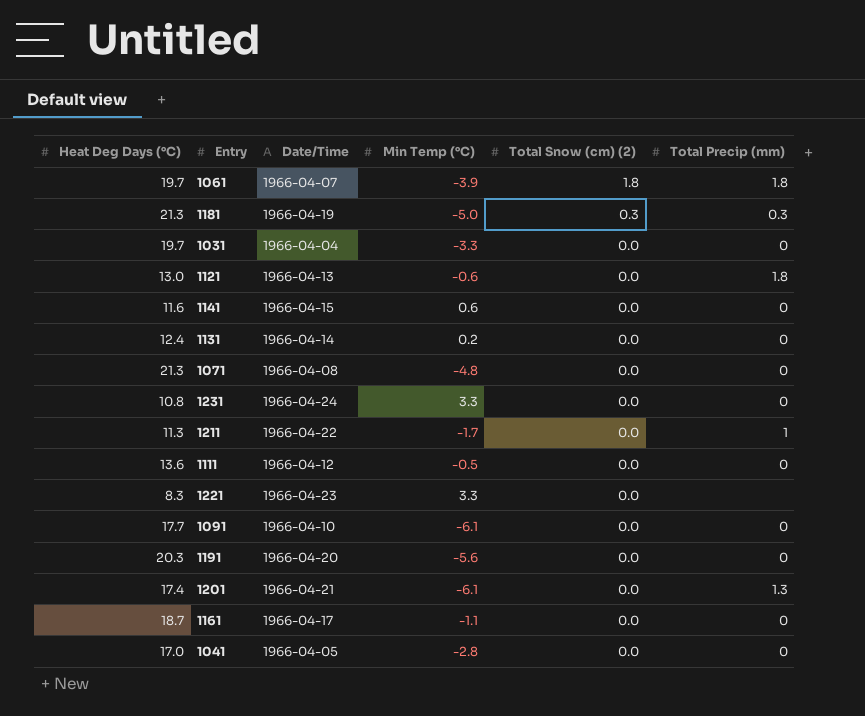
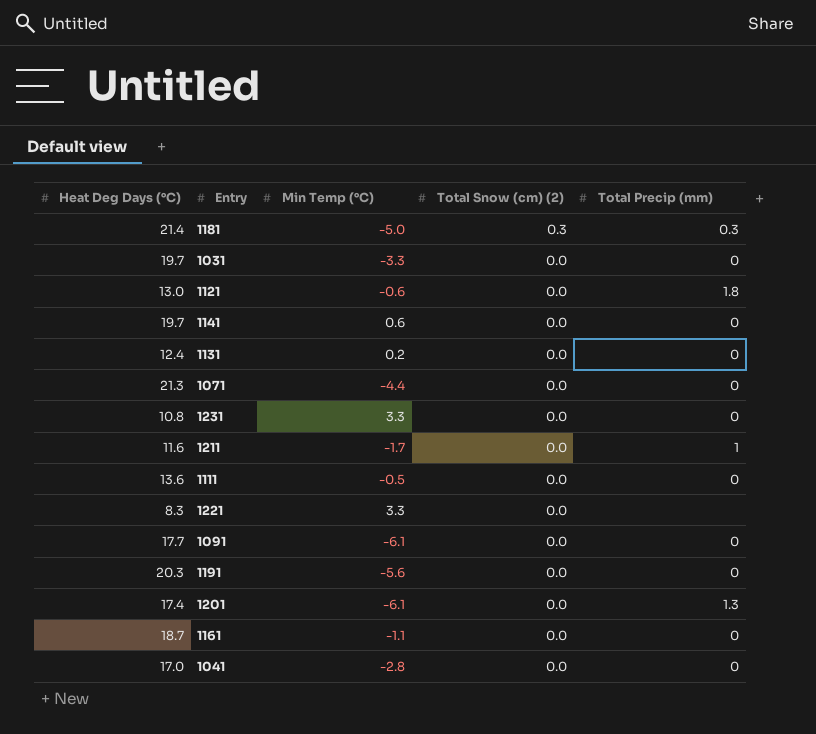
column Date/Time | position: 3 -> none
row 1061: 19.7 | 1966-04-07 | -3.9 | 1.8 | 1.8 -> none
1181 | Heat Deg Days (°C): 21.3 -> 21.4
1141 | Heat Deg Days (°C): 11.6 -> 19.7
1071 | Min Temp (°C): -4.8 -> -4.4
1211 | Heat Deg Days (°C): 11.3 -> 11.6

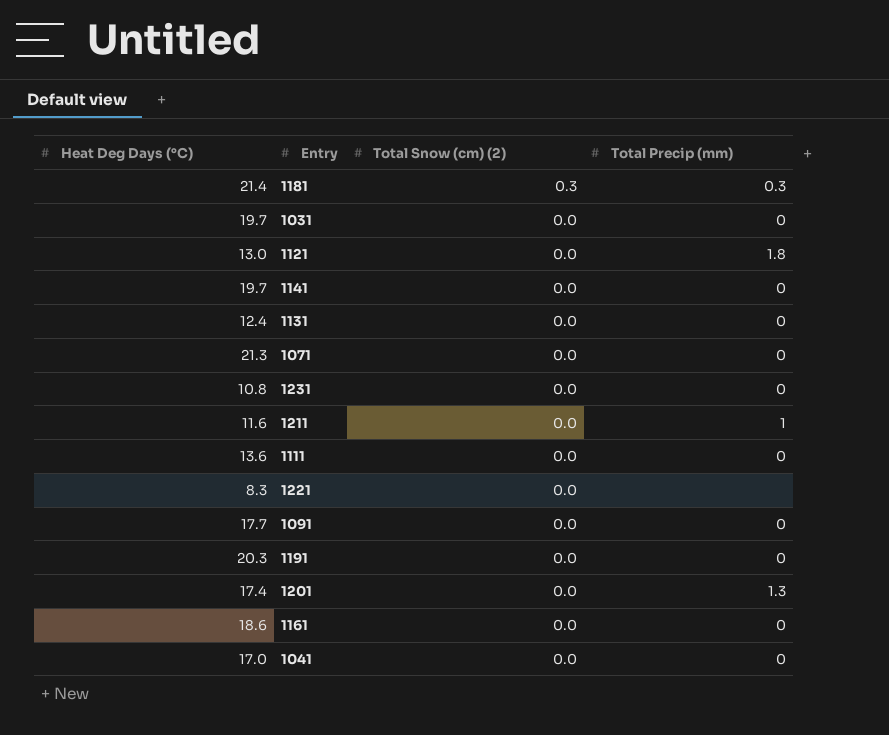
column Min Temp (°C) | position: 3 -> none
1161 | Heat Deg Days (°C): 18.7 -> 18.6

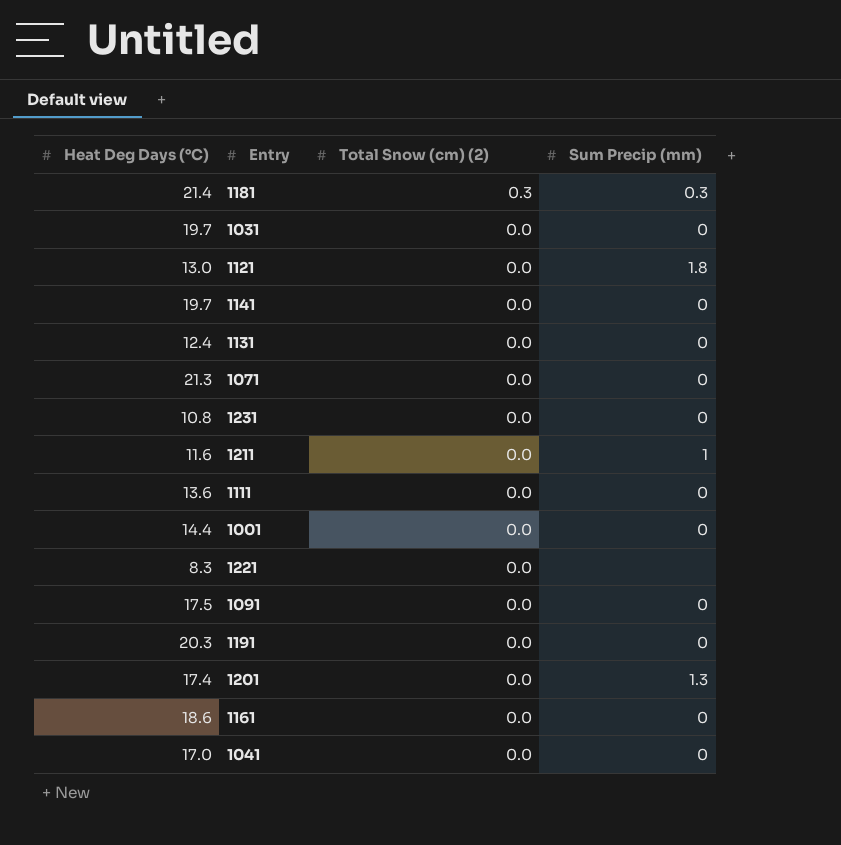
column name: Total Precip (mm) -> Sum Precip (mm)
row 1001: none -> 14.4 | 0.0 | 0
1091 | Heat Deg Days (°C): 17.7 -> 17.5

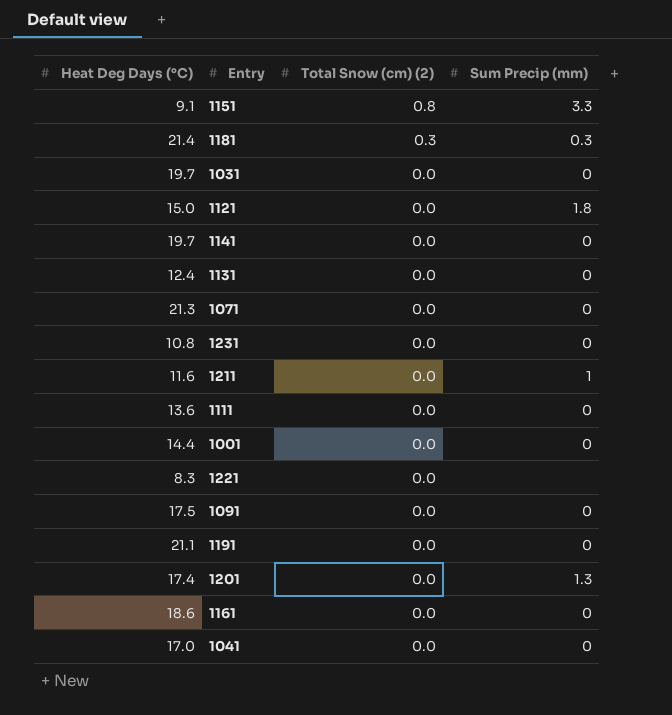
row 1151: none -> 9.1 | 0.8 | 3.3
1121 | Heat Deg Days (°C): 13.0 -> 15.0
1191 | Heat Deg Days (°C): 20.3 -> 21.1

